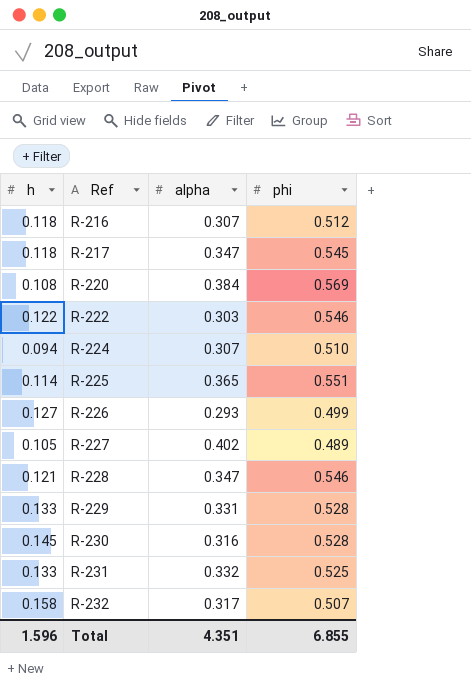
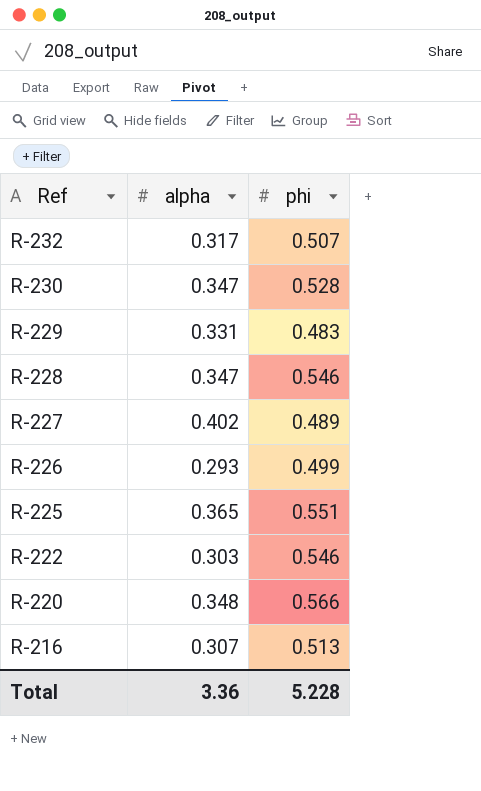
row order: Ref ascending -> Ref descending
column h | position: 1 -> none
row R-217: 0.118 | 0.347 | 0.545 -> none
row R-224: 0.094 | 0.307 | 0.510 -> none
row R-231: 0.133 | 0.332 | 0.525 -> none
R-230 | alpha: 0.316 -> 0.347
R-229 | phi: 0.528 -> 0.483
R-220 | alpha: 0.384 -> 0.348
R-220 | phi: 0.569 -> 0.566
R-216 | phi: 0.512 -> 0.513
Total | alpha: 4.351 -> 3.36
Total | phi: 6.855 -> 5.228

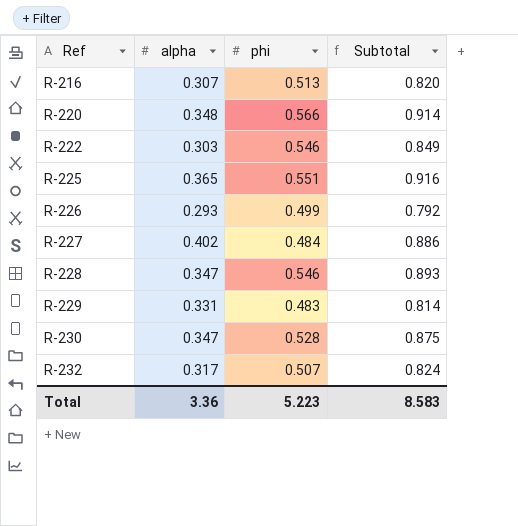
row order: Ref descending -> Ref ascending
column Subtotal | formula: none -> [alpha] + [phi]
R-227 | phi: 0.489 -> 0.484
Total | phi: 5.228 -> 5.223

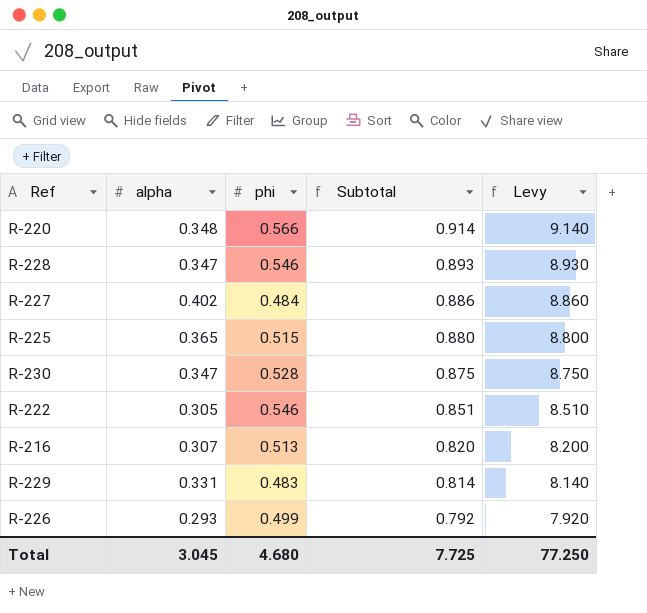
row order: Ref ascending -> Subtotal descending
column Levy | formula: none -> [Subtotal] * 10
row R-232: 0.317 | 0.507 | 0.824 -> none
R-225 | phi: 0.551 -> 0.515
R-225 | Subtotal: 0.916 -> 0.880
R-222 | alpha: 0.303 -> 0.305
R-222 | Subtotal: 0.849 -> 0.851
Total | alpha: 3.36 -> 3.045
Total | phi: 5.223 -> 4.680
Total | Subtotal: 8.583 -> 7.725

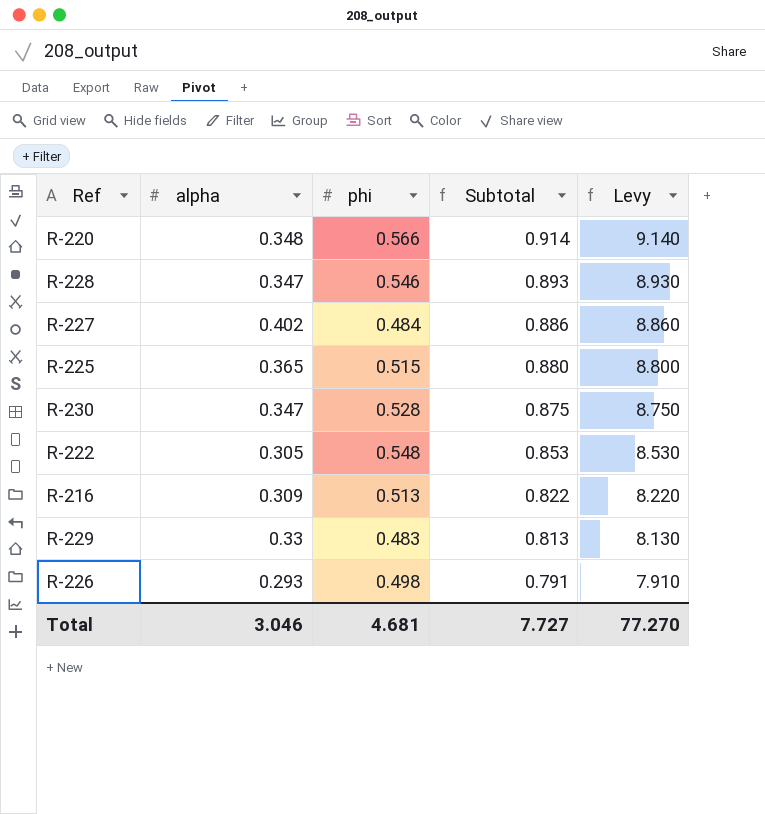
R-222 | phi: 0.546 -> 0.548
R-222 | Subtotal: 0.851 -> 0.853
R-222 | Levy: 8.510 -> 8.530
R-216 | alpha: 0.307 -> 0.309
R-216 | Subtotal: 0.820 -> 0.822
R-216 | Levy: 8.200 -> 8.220
R-229 | alpha: 0.331 -> 0.33
R-229 | Subtotal: 0.814 -> 0.813
R-229 | Levy: 8.140 -> 8.130
R-226 | phi: 0.499 -> 0.498
R-226 | Subtotal: 0.792 -> 0.791
R-226 | Levy: 7.920 -> 7.910
Total | alpha: 3.045 -> 3.046
Total | phi: 4.680 -> 4.681
Total | Subtotal: 7.725 -> 7.727
Total | Levy: 77.250 -> 77.270

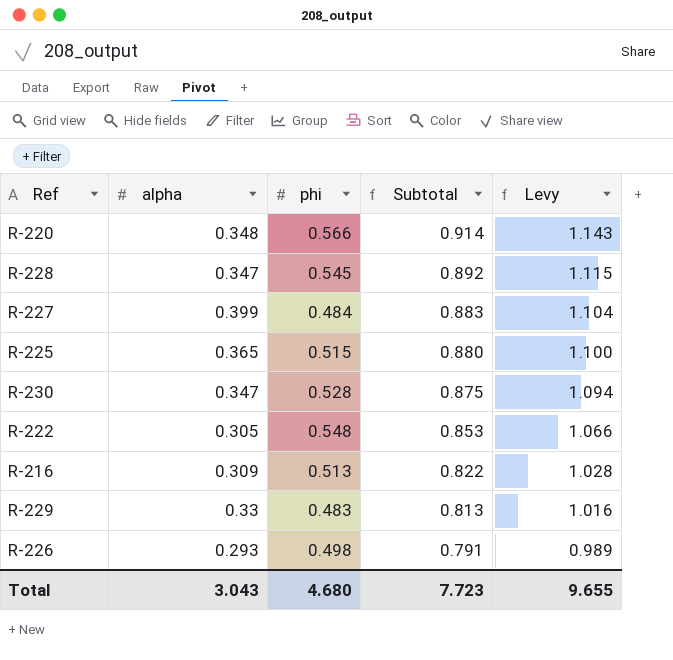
column Levy | formula: [Subtotal] * 10 -> [Subtotal] * 1.25
R-228 | phi: 0.546 -> 0.545
R-228 | Subtotal: 0.893 -> 0.892
R-227 | alpha: 0.402 -> 0.399
R-227 | Subtotal: 0.886 -> 0.883
Total | alpha: 3.046 -> 3.043
Total | phi: 4.681 -> 4.680
Total | Subtotal: 7.727 -> 7.723
Total | Levy: 77.270 -> 9.655

